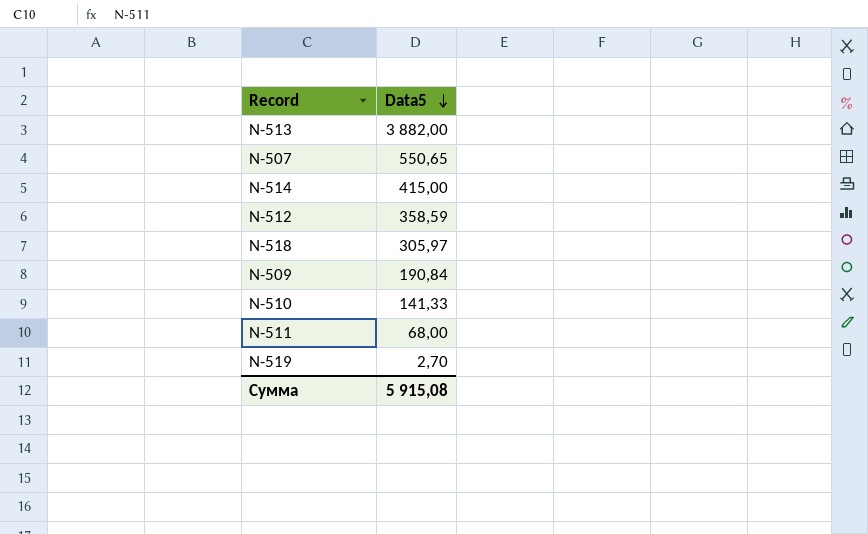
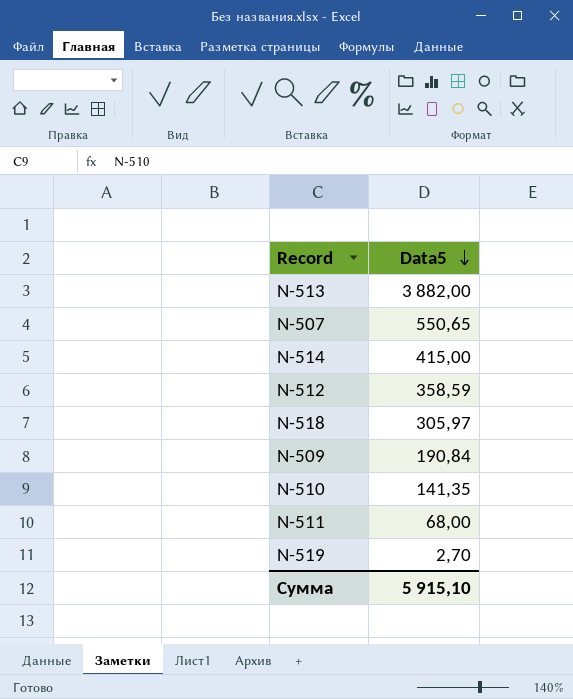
N-510 | Data5: 141,33 -> 141,35
Сумма | Data5: 5 915,08 -> 5 915,10

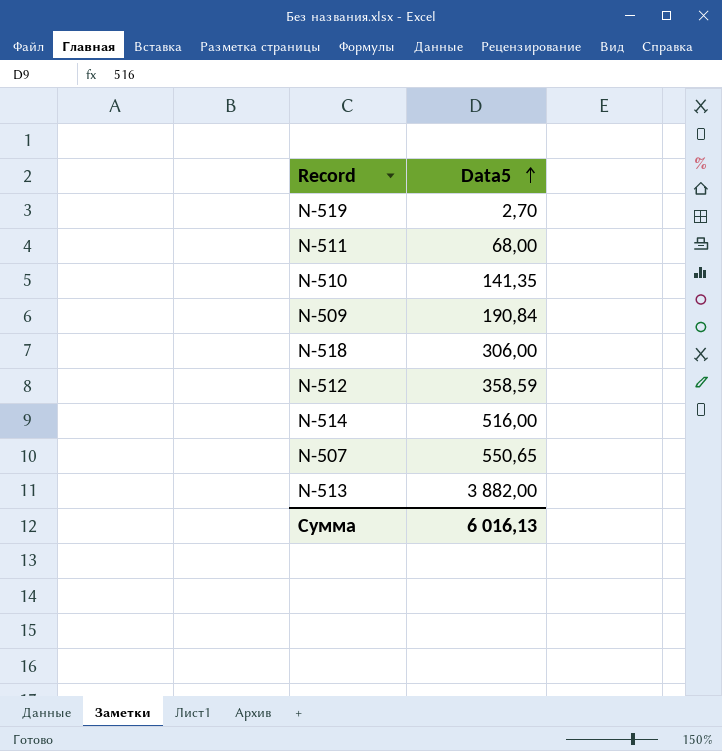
row order: Data5 descending -> Data5 ascending
N-518 | Data5: 305,97 -> 306,00
N-514 | Data5: 415,00 -> 516,00
Сумма | Data5: 5 915,10 -> 6 016,13

